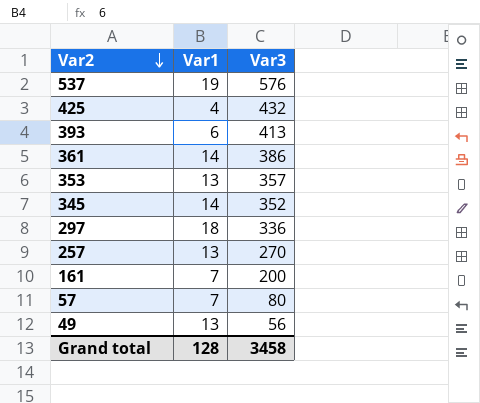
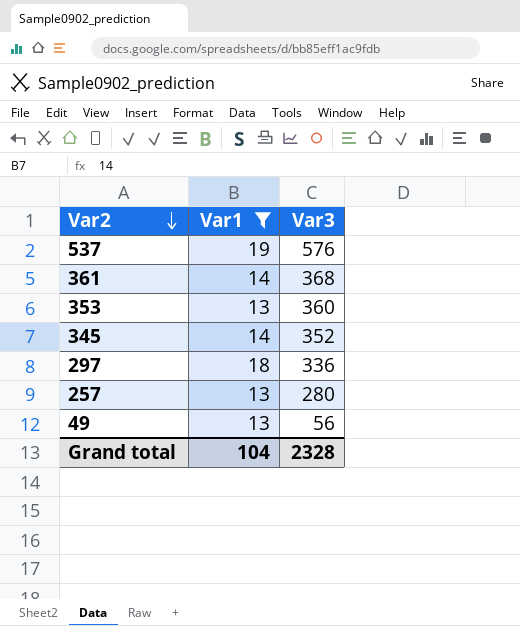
filter: none -> Var1 >= 13
361 | Var3: 386 -> 368
353 | Var3: 357 -> 360
257 | Var3: 270 -> 280
Grand total | Var1: 128 -> 104
Grand total | Var3: 3458 -> 2328

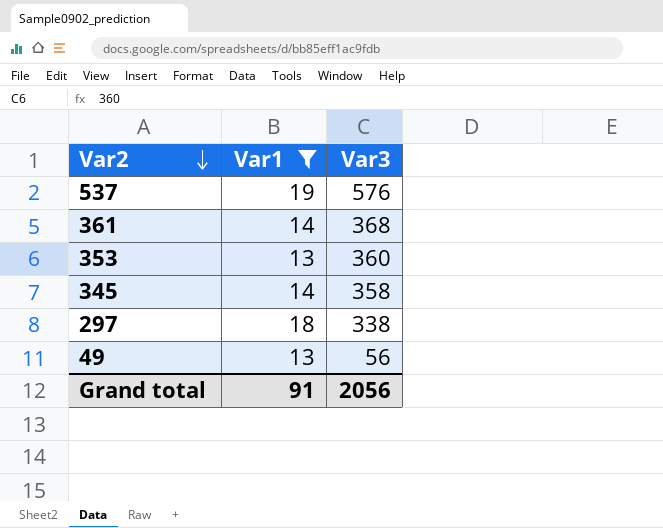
row 257: 13 | 280 -> none
345 | Var3: 352 -> 358
297 | Var3: 336 -> 338
Grand total | Var1: 104 -> 91
Grand total | Var3: 2328 -> 2056

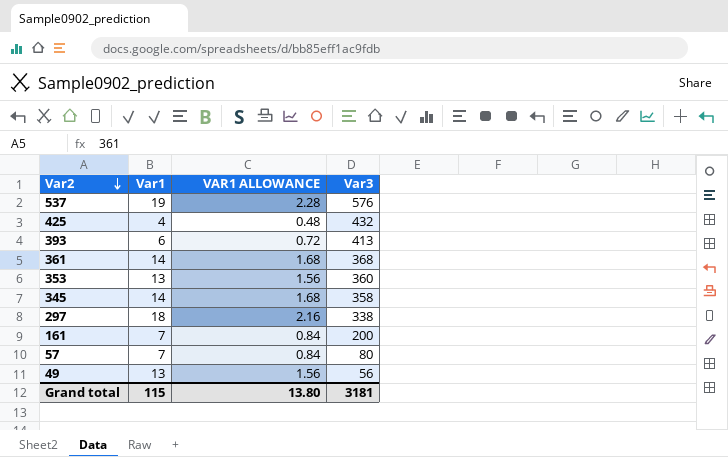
filter: Var1 >= 13 -> none
column VAR1 ALLOWANCE | formula: none -> [Var1] * 0.12
Grand total | Var1: 91 -> 115
Grand total | Var3: 2056 -> 3181

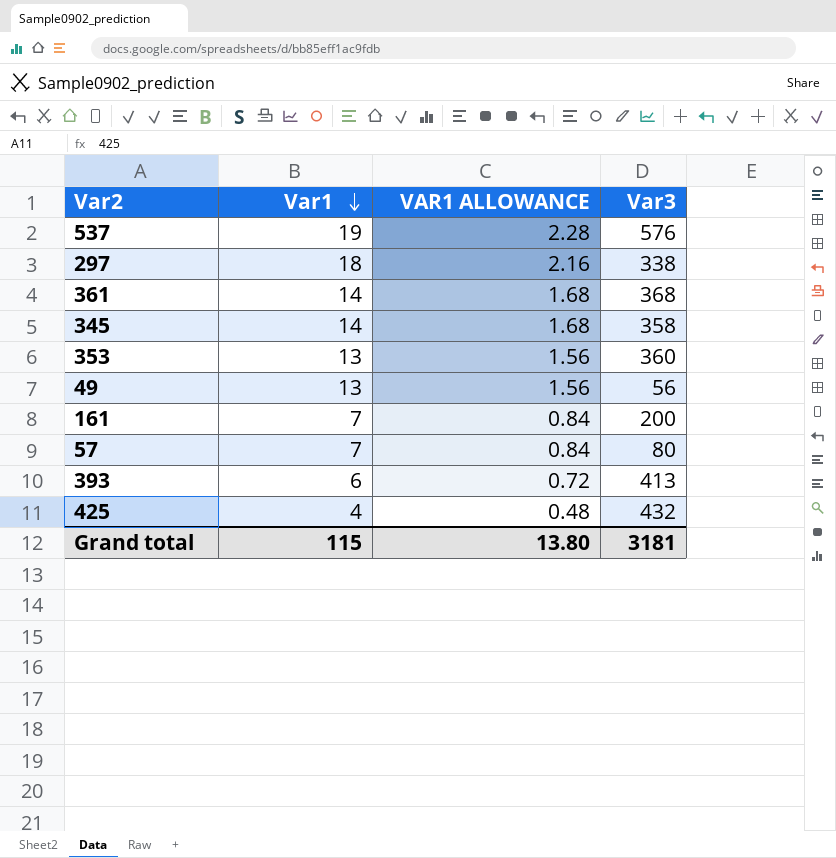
row order: Var2 descending -> Var1 descending

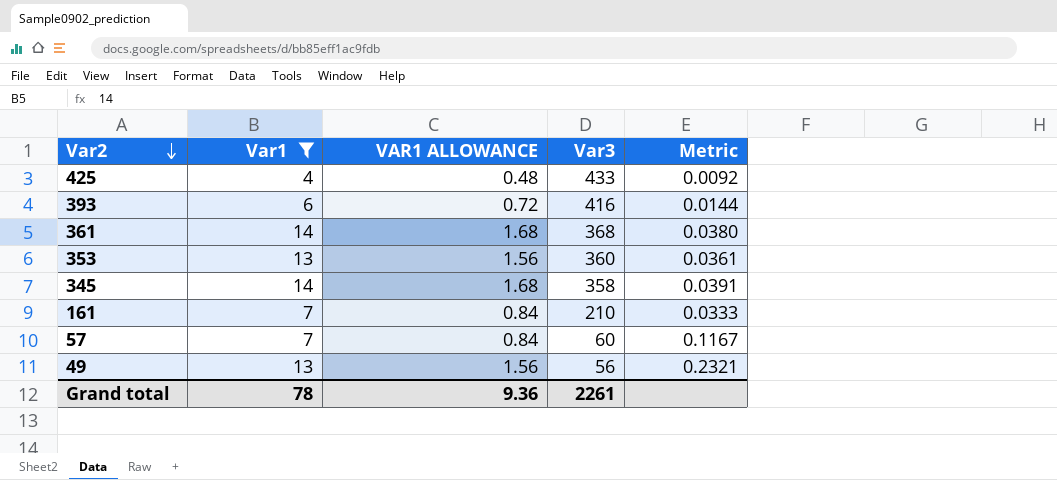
filter: none -> Var1 <= 14
row order: Var1 descending -> Var2 descending
column Metric | formula: none -> [Var1] / [Var3]
425 | Var3: 432 -> 433
393 | Var3: 413 -> 416
161 | Var3: 200 -> 210
57 | Var3: 80 -> 60
Grand total | Var1: 115 -> 78
Grand total | VAR1 ALLOWANCE: 13.80 -> 9.36
Grand total | Var3: 3181 -> 2261

